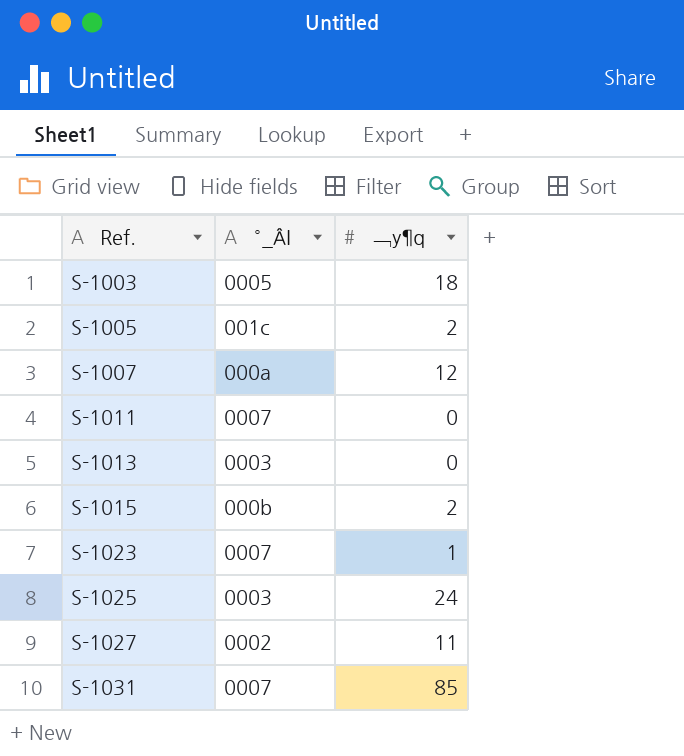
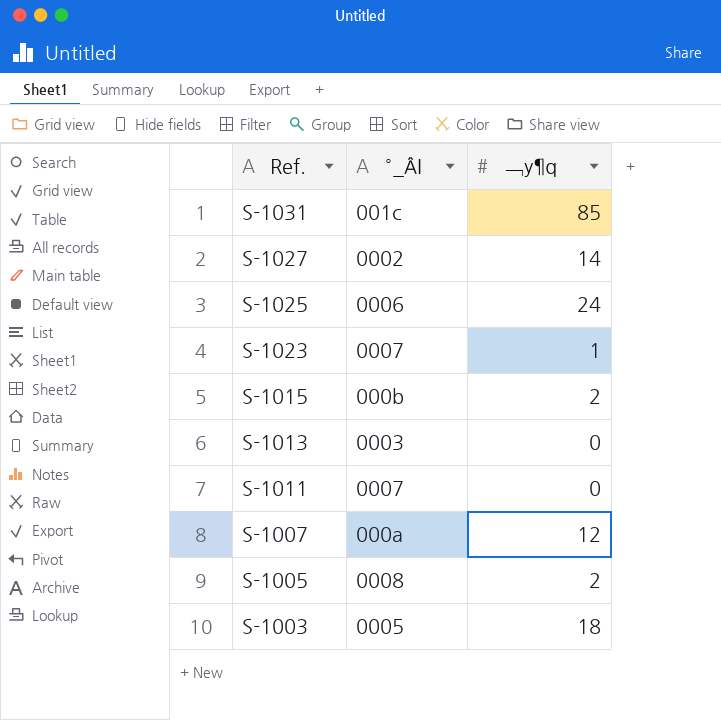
row order: Ref. ascending -> Ref. descending
S-1031 | °_ÂI: 0007 -> 001c
S-1027 | ¬y¶q: 11 -> 14
S-1025 | °_ÂI: 0003 -> 0006
S-1005 | °_ÂI: 001c -> 0008

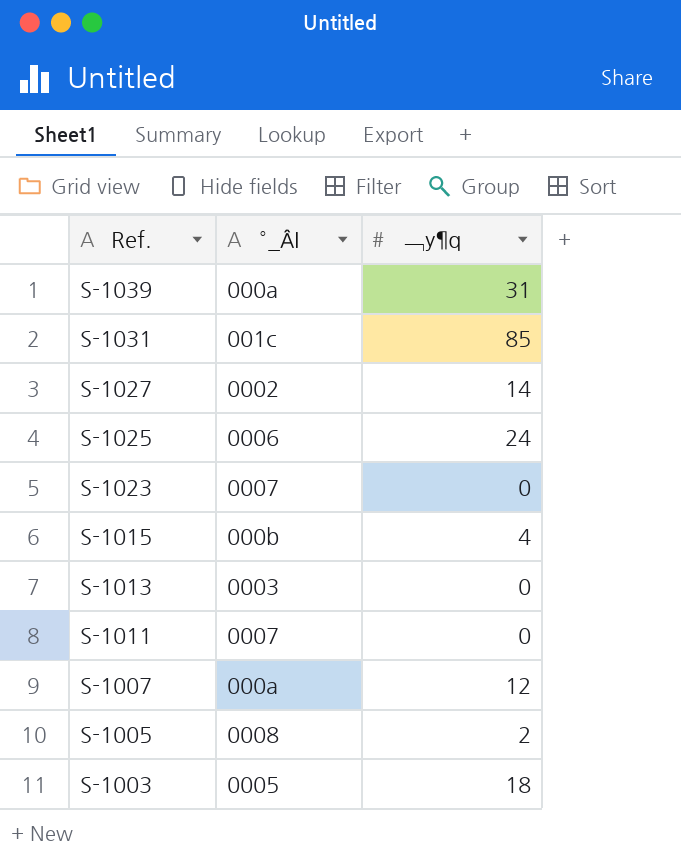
row S-1039: none -> 000a | 31
S-1023 | ¬y¶q: 1 -> 0
S-1015 | ¬y¶q: 2 -> 4

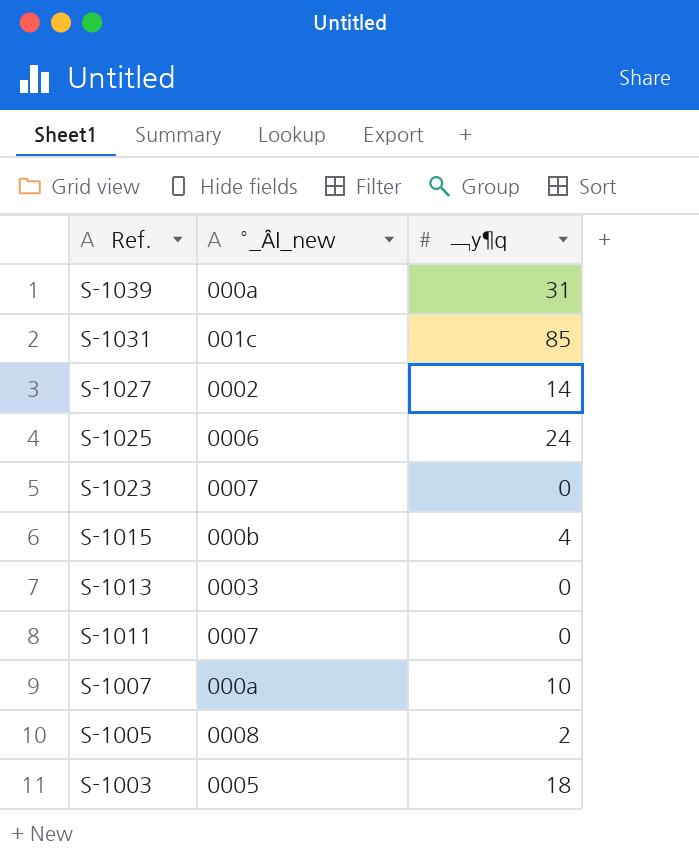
column name: °_ÂI -> °_ÂI_new
S-1007 | ¬y¶q: 12 -> 10

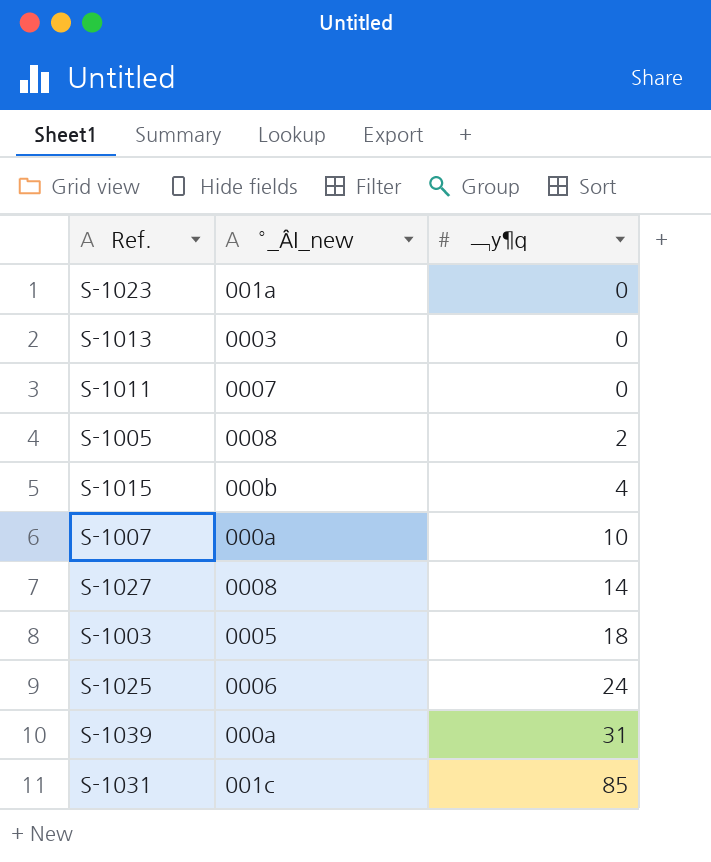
row order: Ref. descending -> ¬y¶q ascending
S-1023 | °_ÂI_new: 0007 -> 001a
S-1027 | °_ÂI_new: 0002 -> 0008

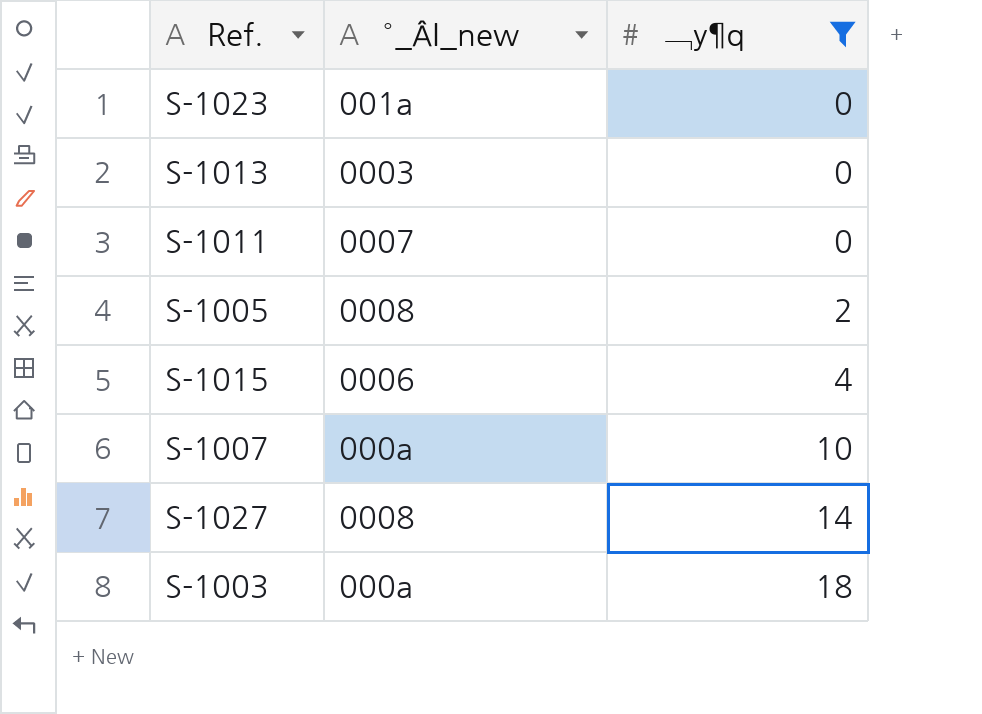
filter: none -> ¬y¶q <= 18
S-1015 | °_ÂI_new: 000b -> 0006
S-1003 | °_ÂI_new: 0005 -> 000a

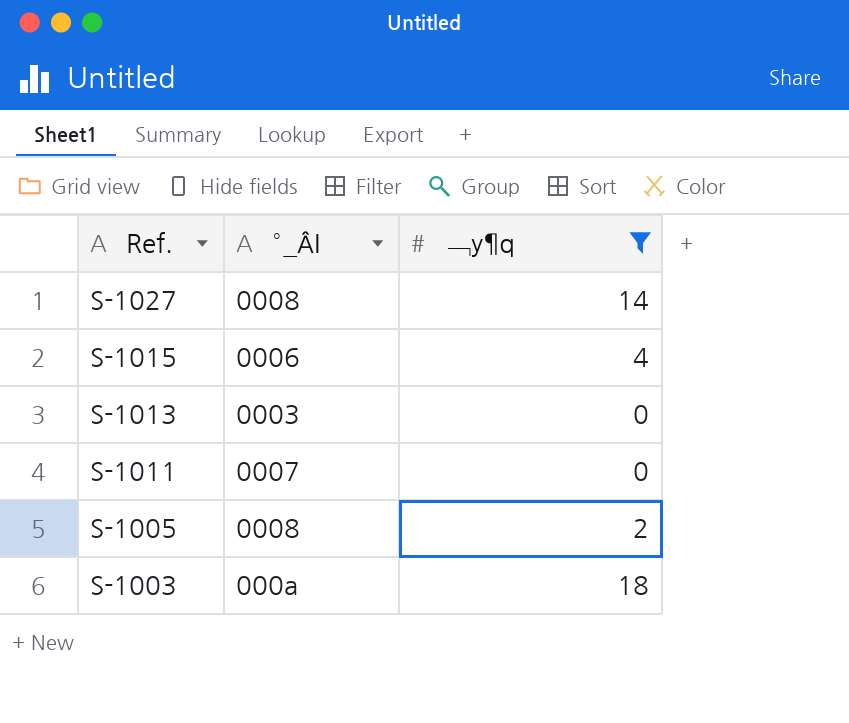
row order: ¬y¶q ascending -> Ref. descending
column name: °_ÂI_new -> °_ÂI
row S-1023: 001a | 0 -> none
row S-1007: 000a | 10 -> none

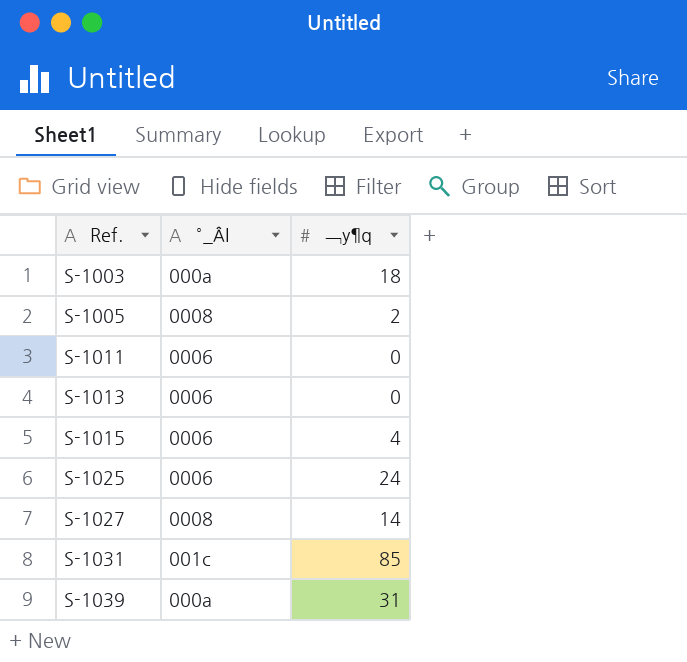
filter: ¬y¶q <= 18 -> none
row order: Ref. descending -> Ref. ascending
S-1011 | °_ÂI: 0007 -> 0006
S-1013 | °_ÂI: 0003 -> 0006

